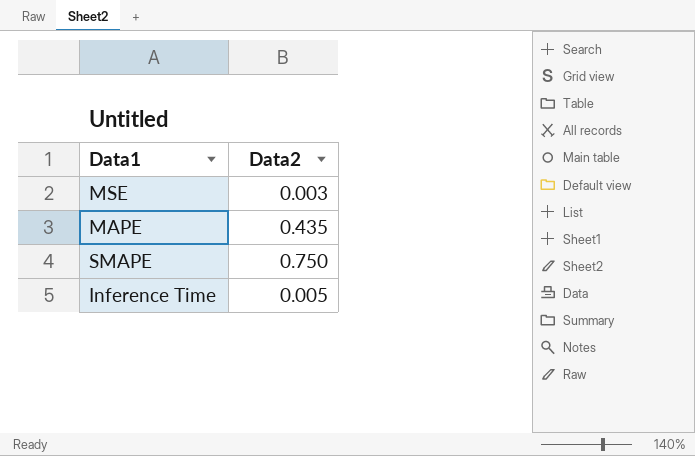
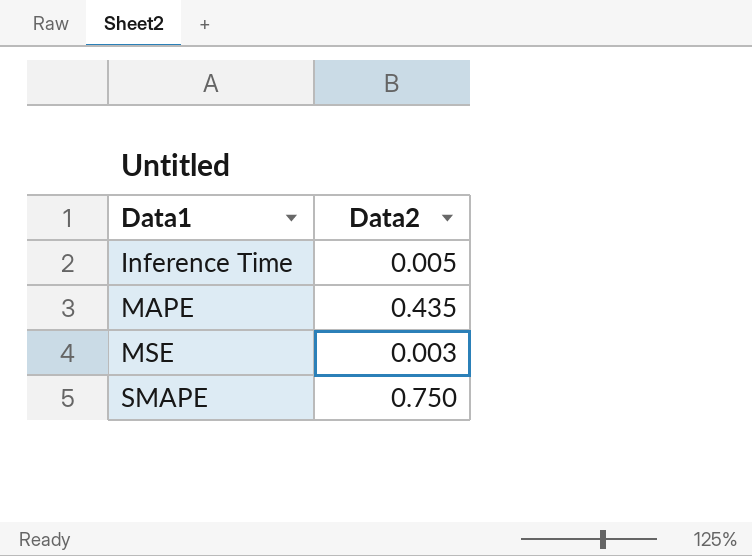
row order: none -> Data1 ascending

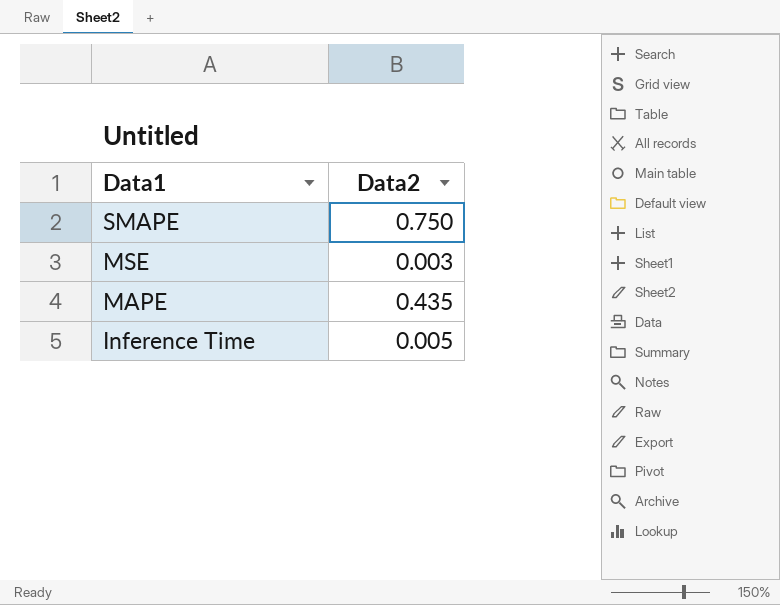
row order: Data1 ascending -> Data1 descending

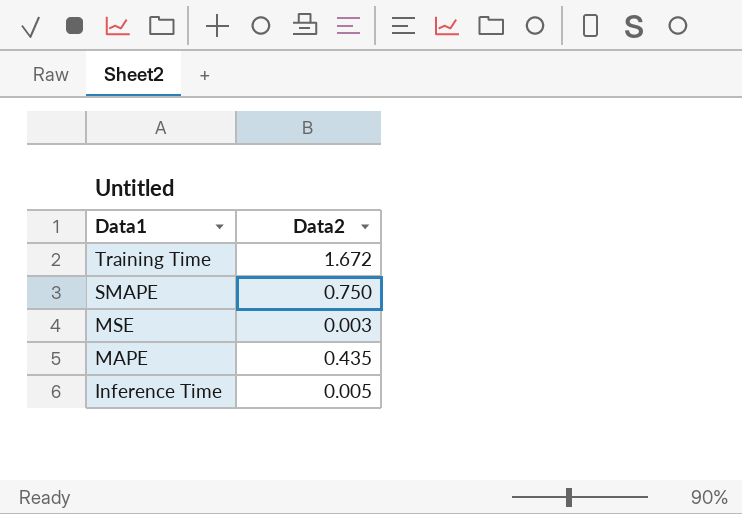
row Training Time: none -> 1.672

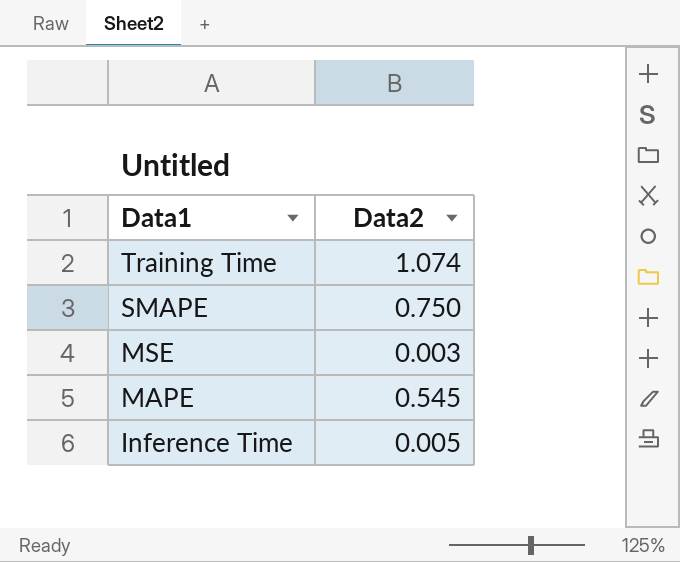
Training Time | Data2: 1.672 -> 1.074
MAPE | Data2: 0.435 -> 0.545

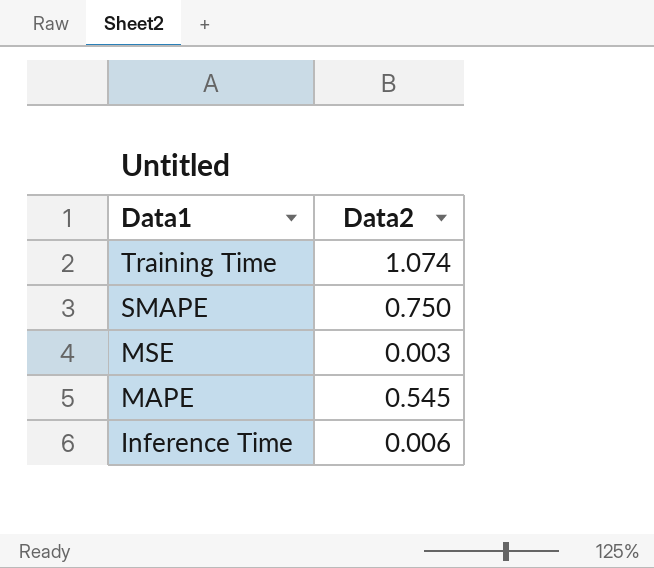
Inference Time | Data2: 0.005 -> 0.006

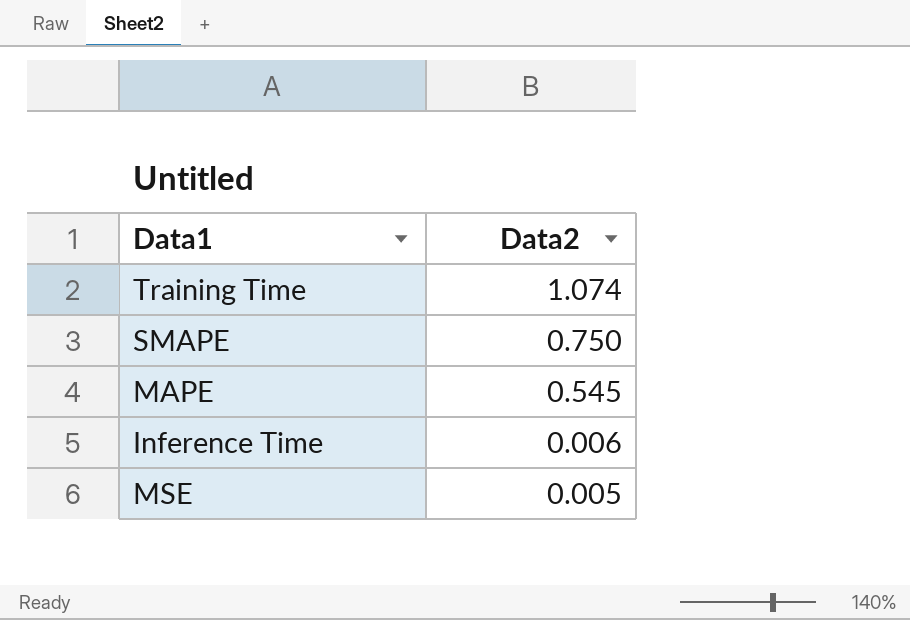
row order: Data1 descending -> Data2 descending
MSE | Data2: 0.003 -> 0.005

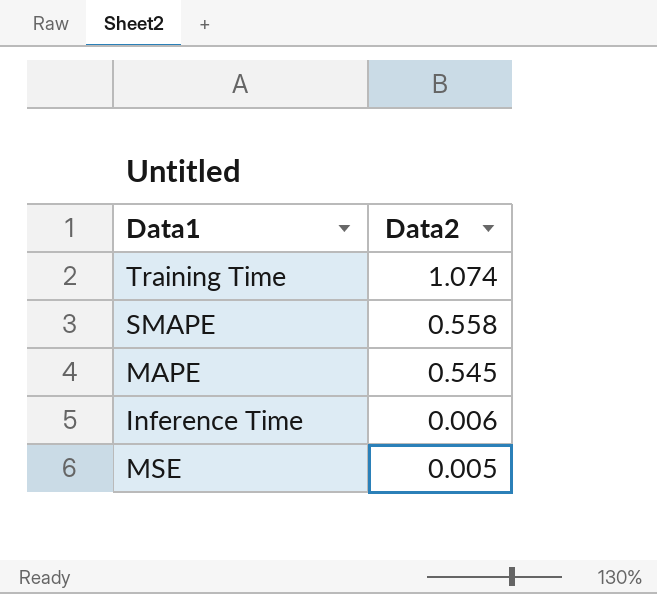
SMAPE | Data2: 0.750 -> 0.558

